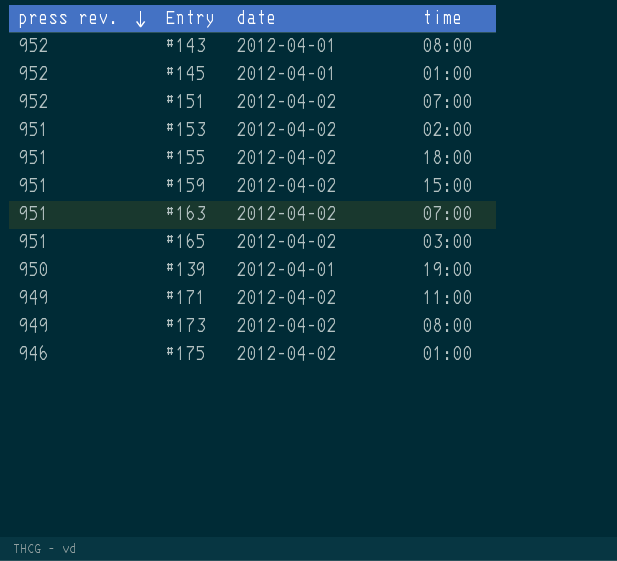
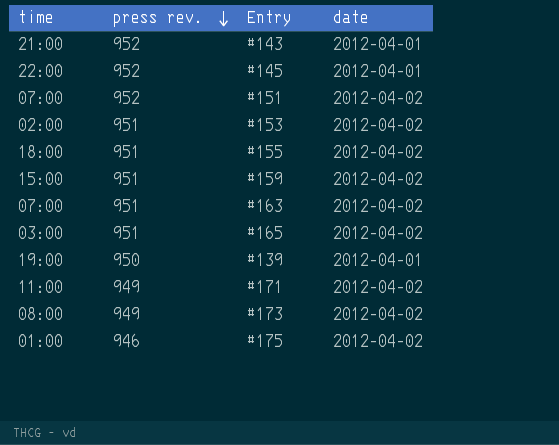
column time | position: 4 -> 1
#143 | time: 08:00 -> 21:00
#145 | time: 01:00 -> 22:00

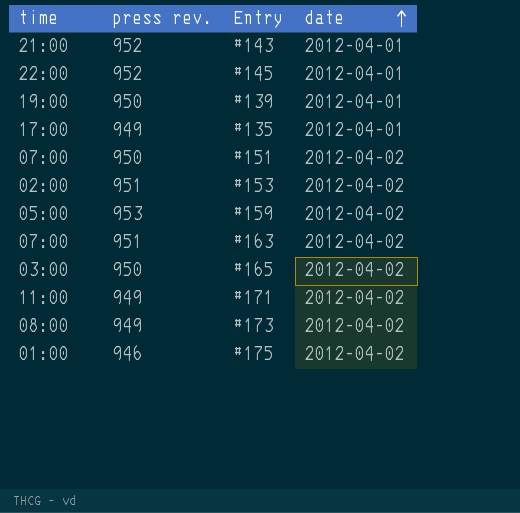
row order: press rev. descending -> date ascending
row #155: 18:00 | 951 | 2012-04-02 -> none
row #135: none -> 17:00 | 949 | 2012-04-01
#151 | press rev.: 952 -> 950
#159 | time: 15:00 -> 05:00
#159 | press rev.: 951 -> 953
#165 | press rev.: 951 -> 950

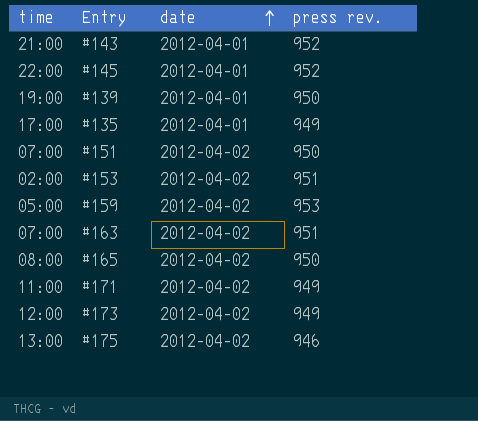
column press rev. | position: 2 -> 4
#165 | time: 03:00 -> 08:00
#173 | time: 08:00 -> 12:00
#175 | time: 01:00 -> 13:00

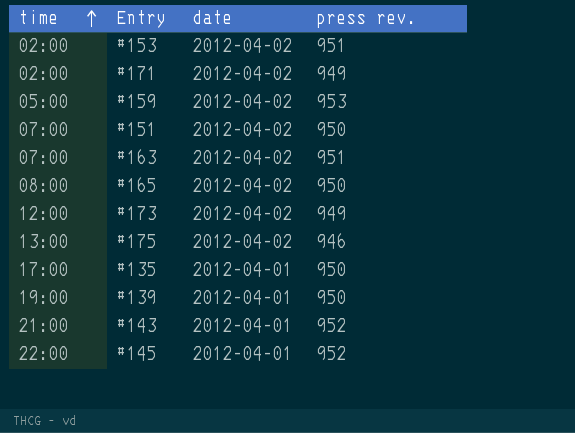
row order: date ascending -> time ascending
#171 | time: 11:00 -> 02:00
#135 | press rev.: 949 -> 950

